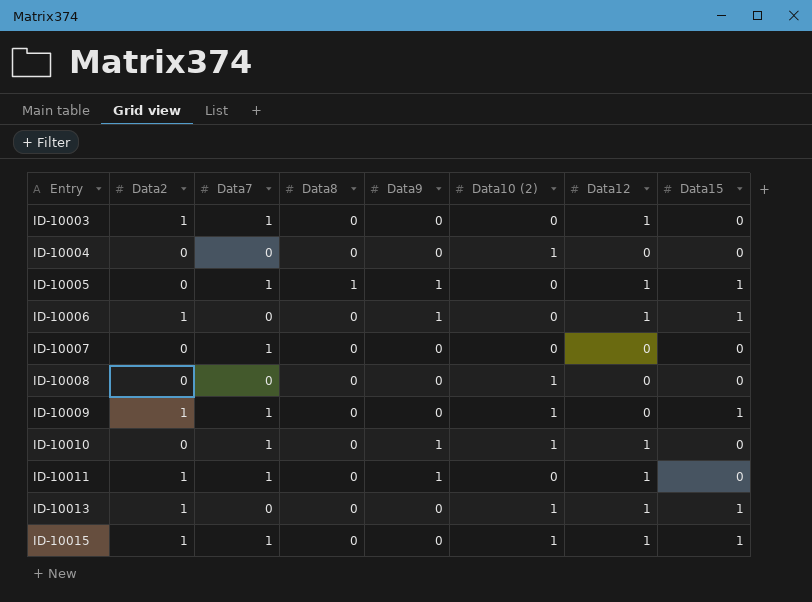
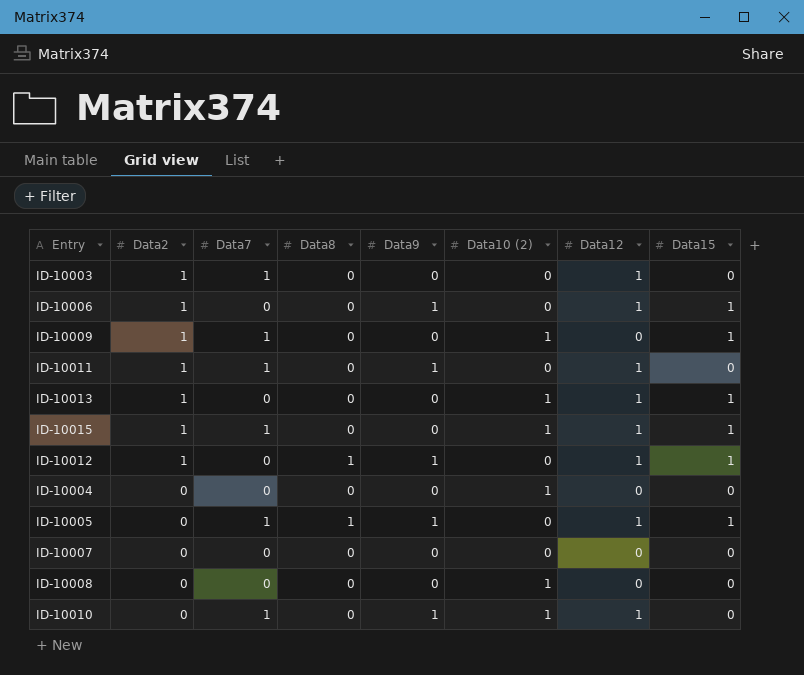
row order: Entry ascending -> Data2 descending
row ID-10012: none -> 1 | 0 | 1 | 1 | 0 | 1 | 1
ID-10007 | Data7: 1 -> 0

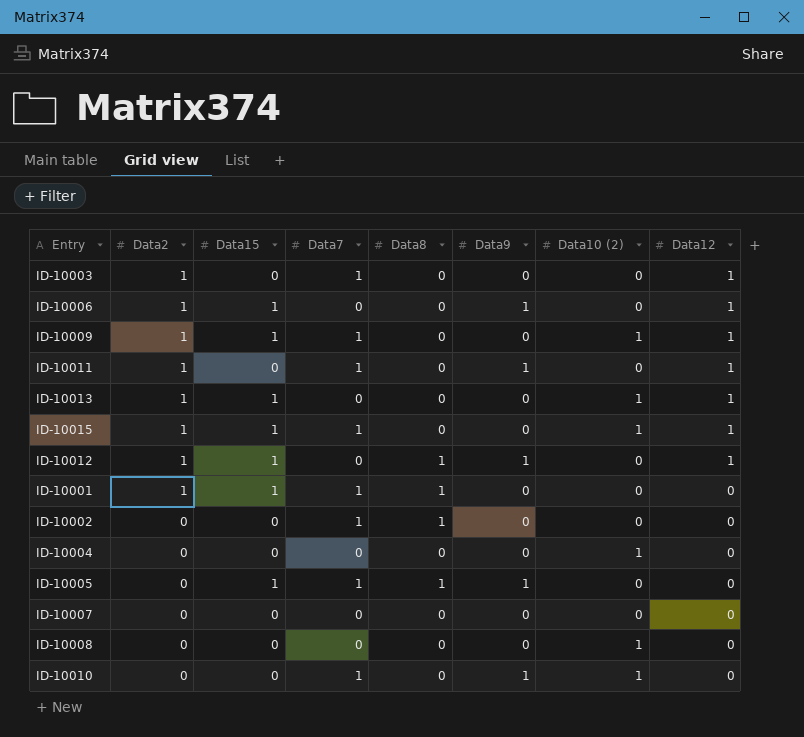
column Data15 | position: 8 -> 3
ID-10009 | Data12: 0 -> 1
row ID-10001: none -> 1 | 1 | 1 | 1 | 0 | 0 | 0
row ID-10002: none -> 0 | 0 | 1 | 1 | 0 | 0 | 0
ID-10005 | Data12: 1 -> 0
ID-10010 | Data12: 1 -> 0

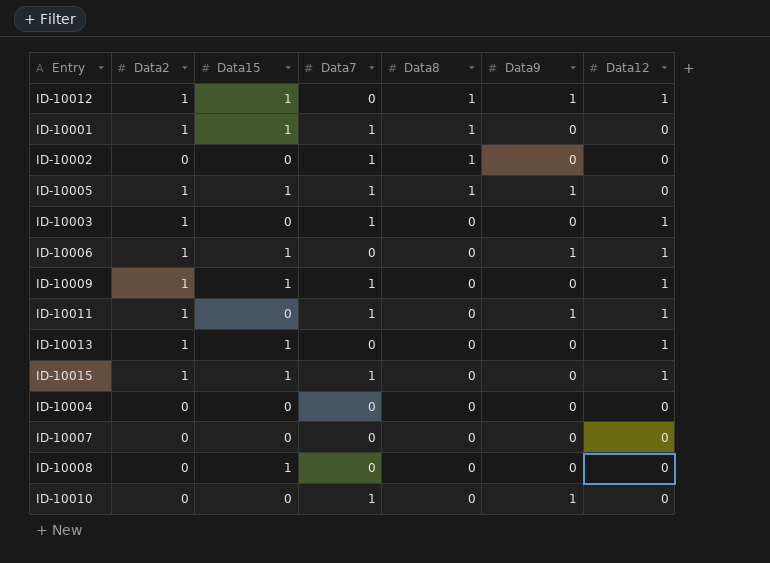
row order: Data2 descending -> Data8 descending
column Data10 (2) | position: 7 -> none
ID-10005 | Data2: 0 -> 1
ID-10008 | Data15: 0 -> 1

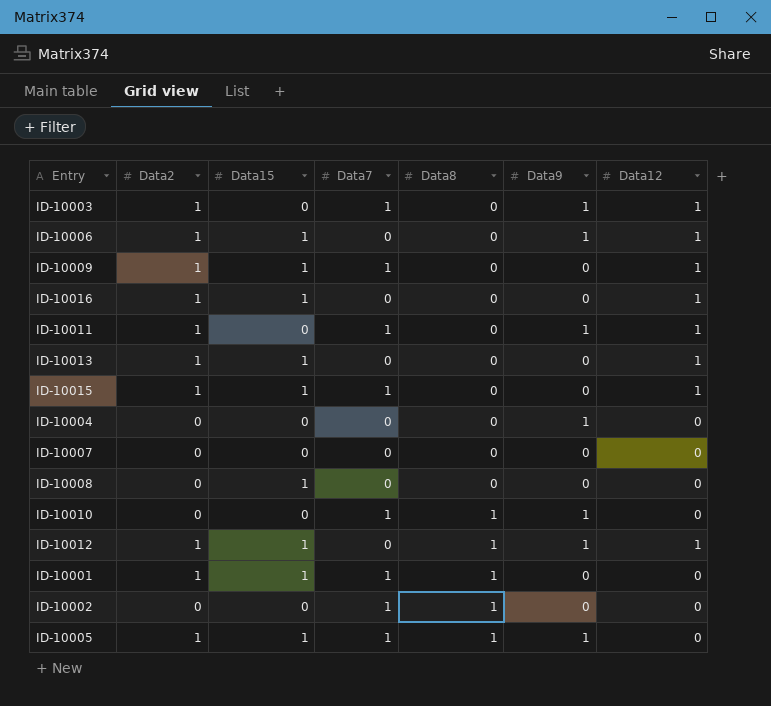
row order: Data8 descending -> Data8 ascending
ID-10003 | Data9: 0 -> 1
row ID-10016: none -> 1 | 1 | 0 | 0 | 0 | 1
ID-10004 | Data9: 0 -> 1
ID-10010 | Data8: 0 -> 1

